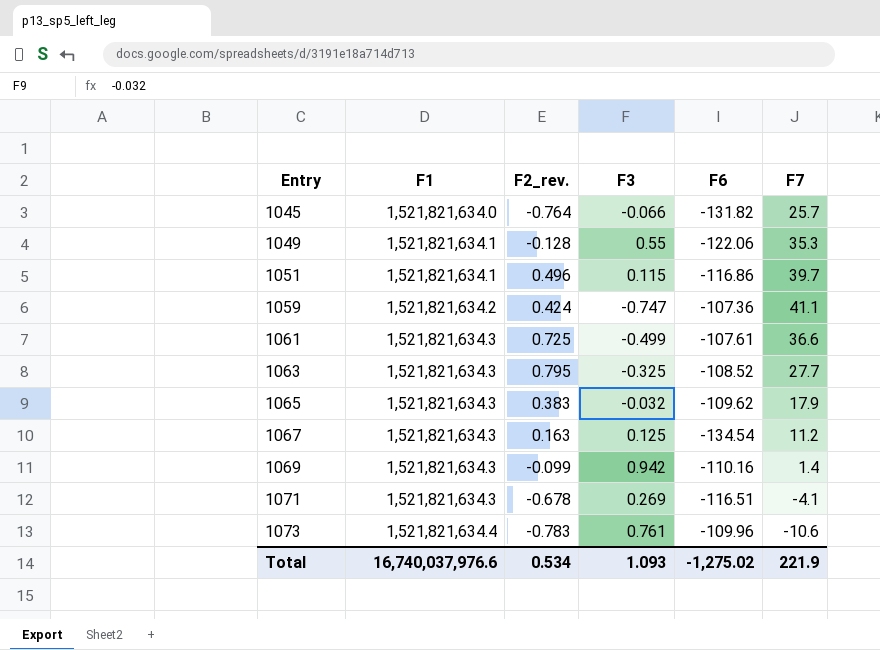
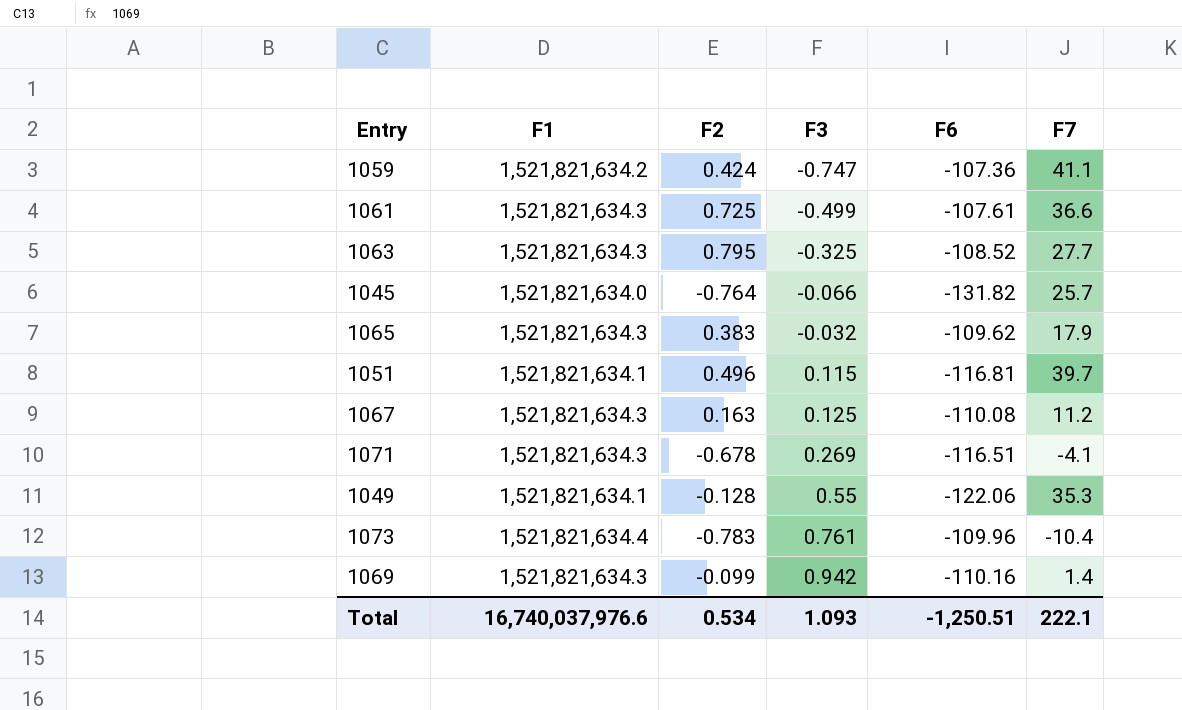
row order: Entry ascending -> F3 ascending
column name: F2_rev. -> F2
1051 | F6: -116.86 -> -116.81
1067 | F6: -134.54 -> -110.08
1073 | F7: -10.6 -> -10.4
Total | F6: -1,275.02 -> -1,250.51
Total | F7: 221.9 -> 222.1

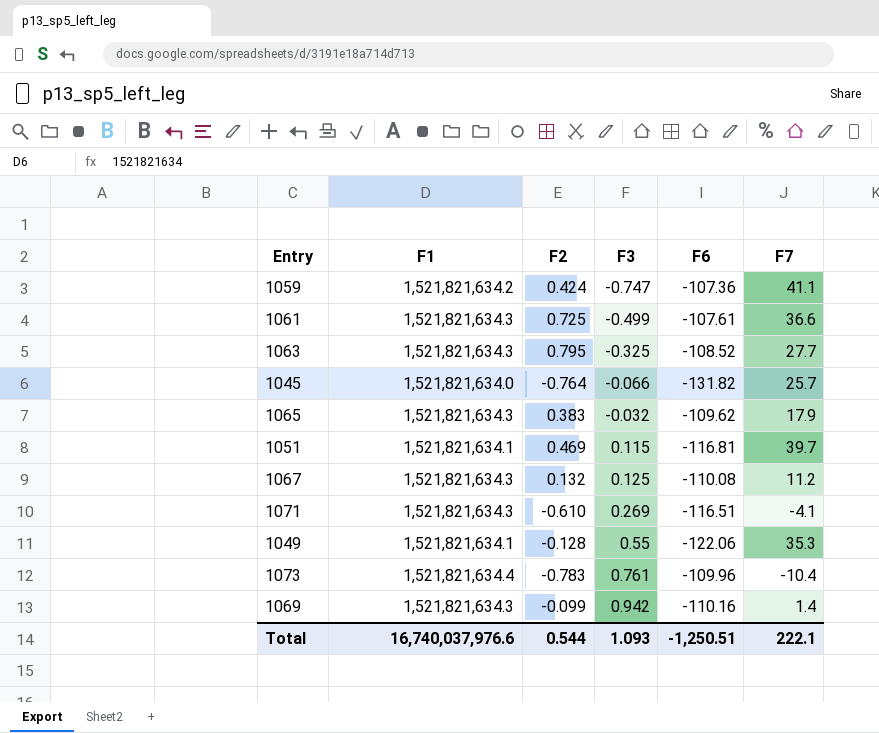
1051 | F2: 0.496 -> 0.469
1067 | F2: 0.163 -> 0.132
1071 | F2: -0.678 -> -0.610
Total | F2: 0.534 -> 0.544

